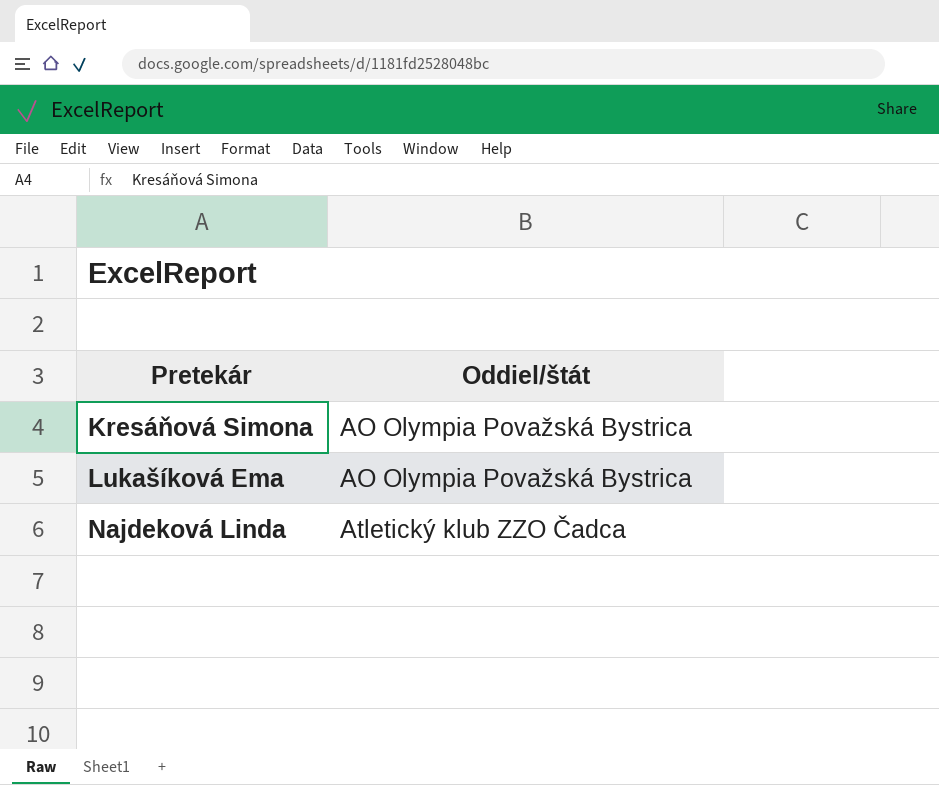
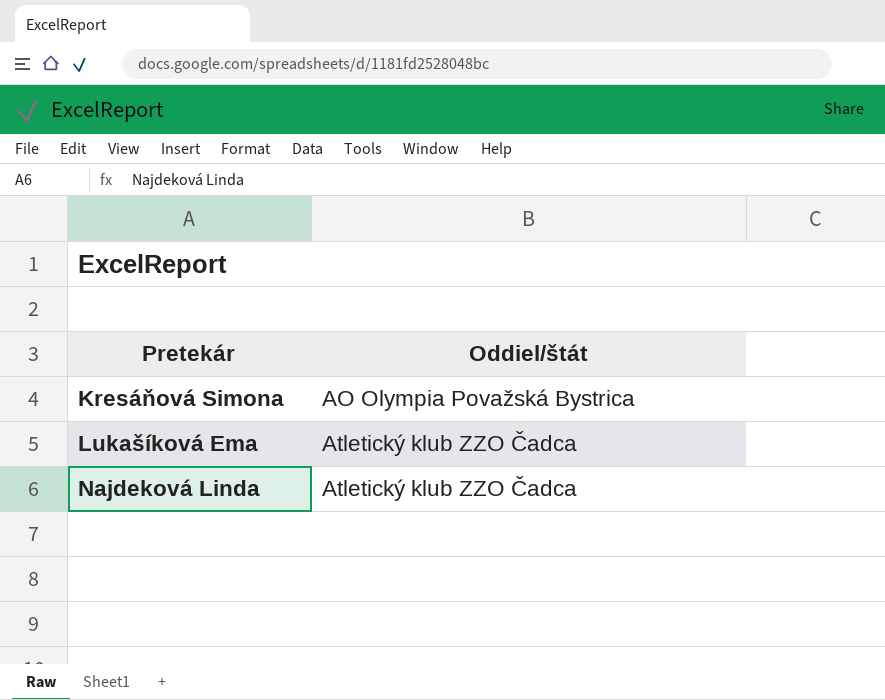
Lukašíková Ema | Oddiel/štát: AO Olympia Považská Bystrica -> Atletický klub ZZO Čadca

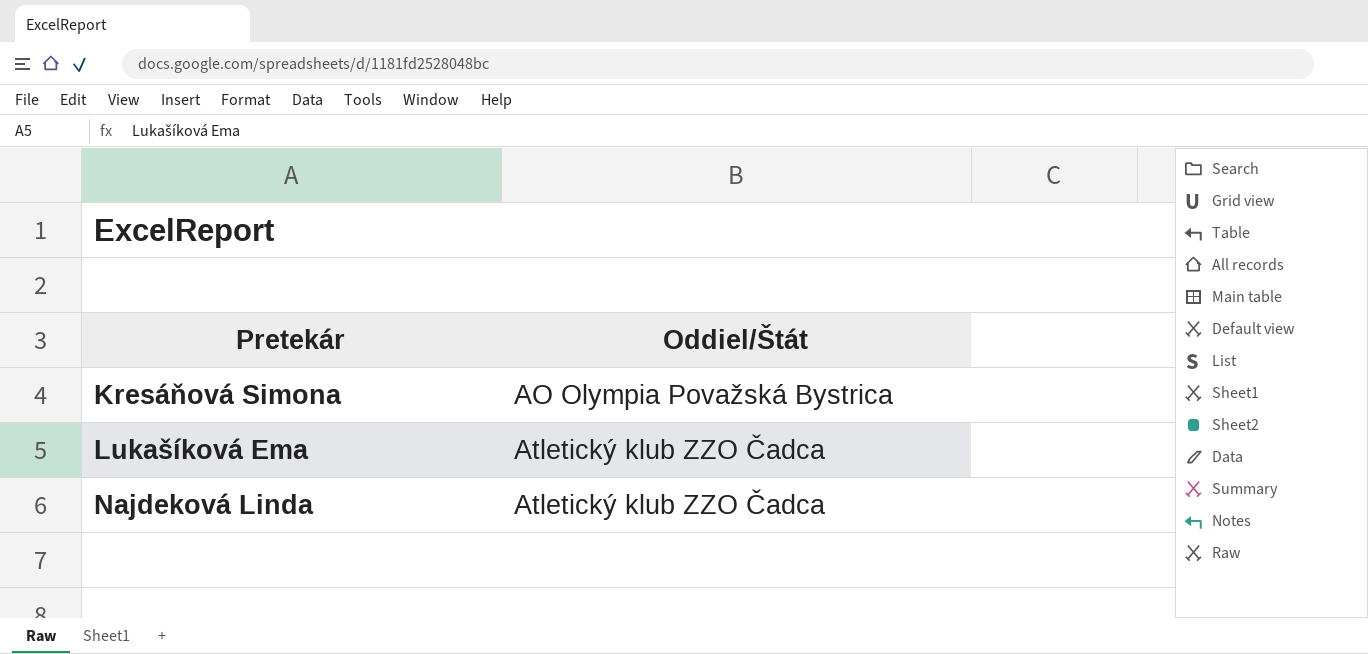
column name: Oddiel/štát -> Oddiel/Štát

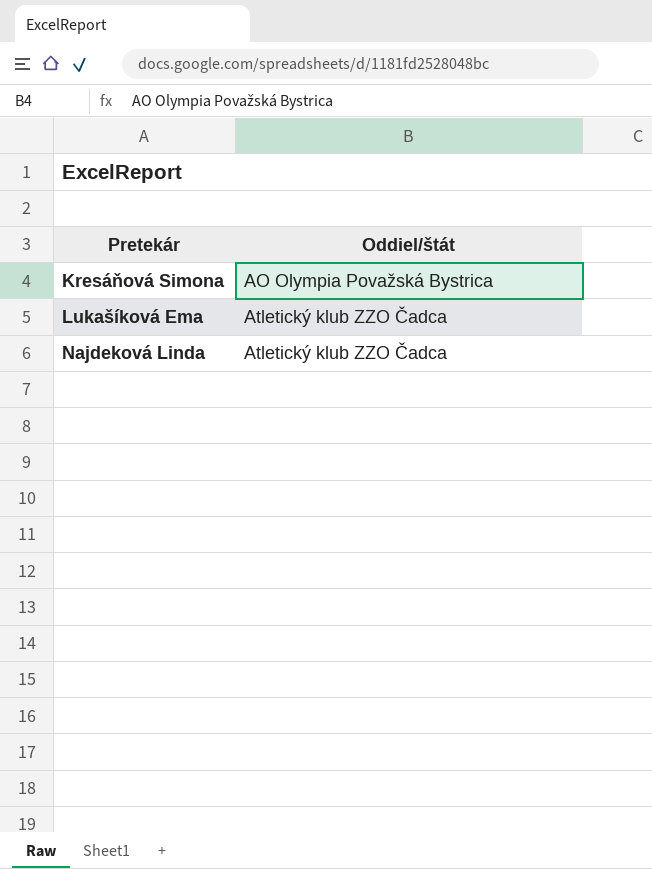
column name: Oddiel/Štát -> Oddiel/štát

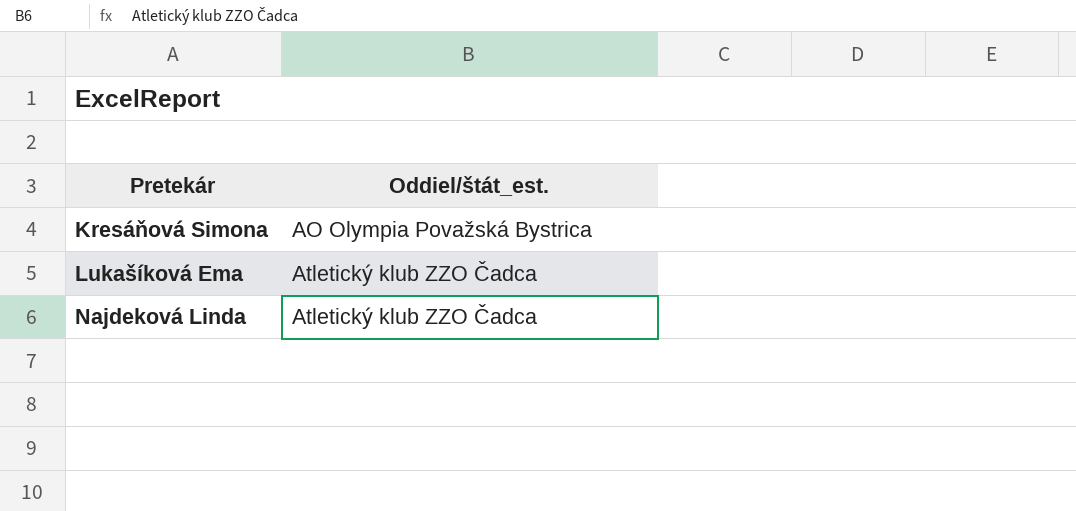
column name: Oddiel/štát -> Oddiel/štát_est.

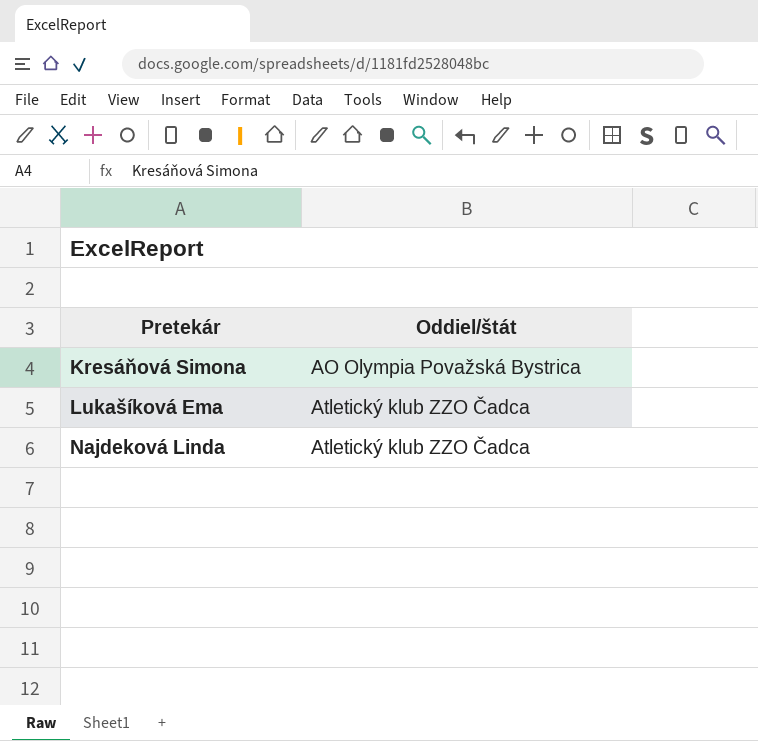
column name: Oddiel/štát_est. -> Oddiel/štát

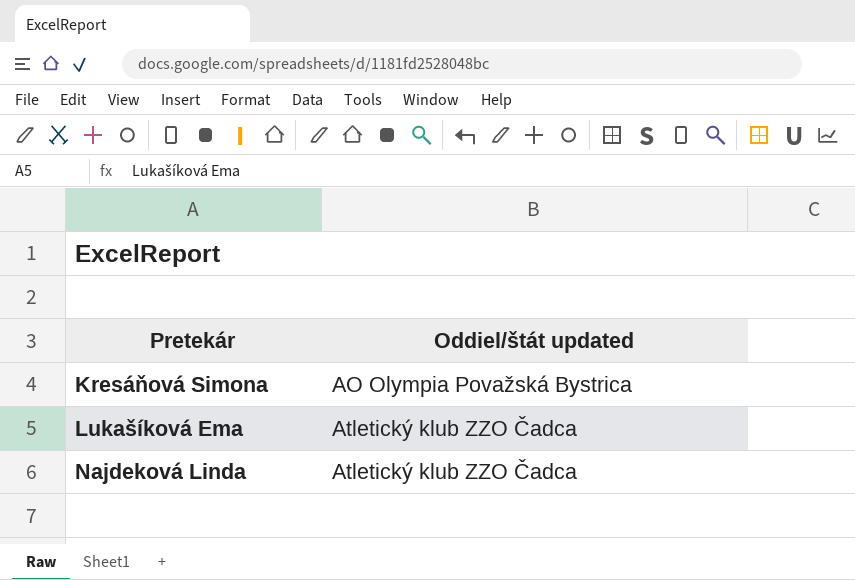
column name: Oddiel/štát -> Oddiel/štát updated

